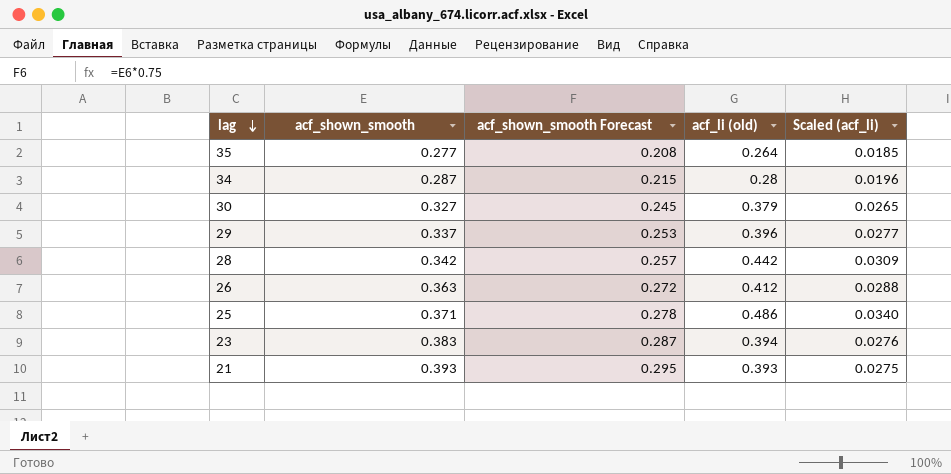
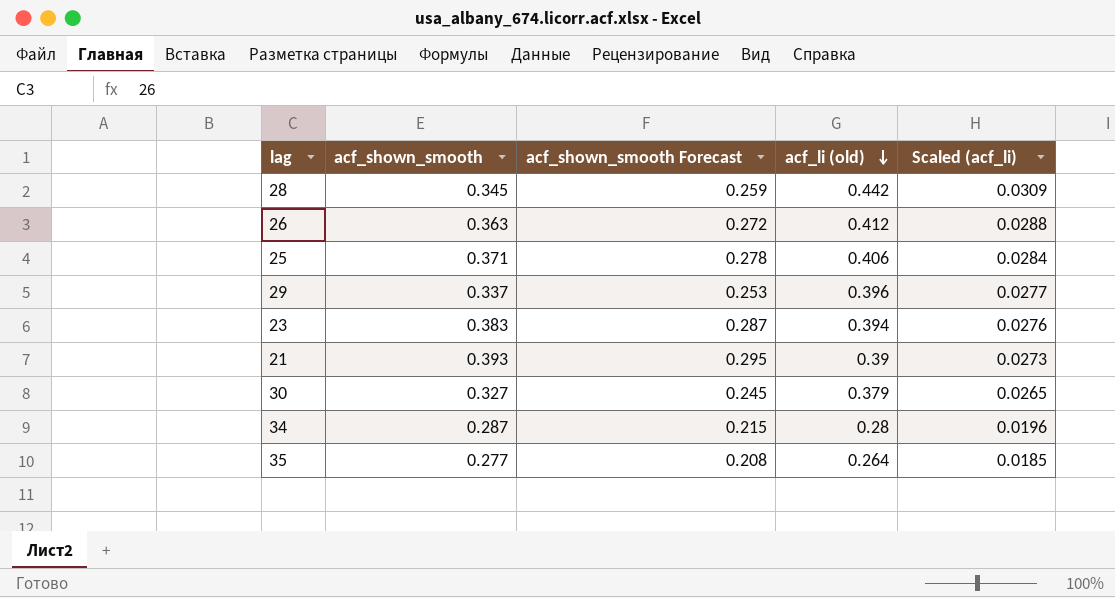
row order: lag descending -> acf_li (old) descending
28 | acf_shown_smooth: 0.342 -> 0.345
28 | acf_shown_smooth Forecast: 0.257 -> 0.259
25 | acf_li (old): 0.486 -> 0.406
25 | Scaled (acf_li): 0.0340 -> 0.0284
21 | acf_li (old): 0.393 -> 0.39
21 | Scaled (acf_li): 0.0275 -> 0.0273

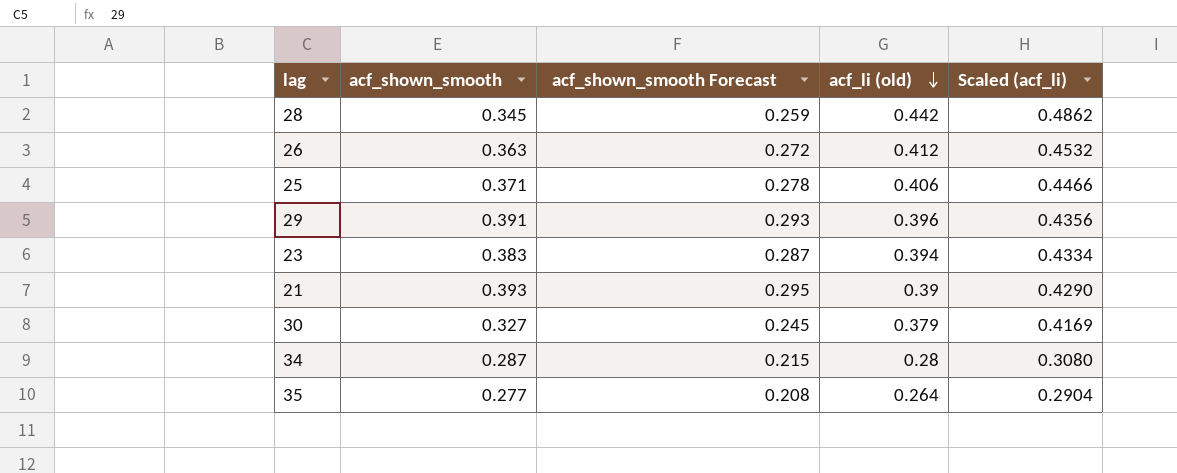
column Scaled (acf_li) | formula: [acf_li (old)] * 0.07 -> [acf_li (old)] * 1.1
29 | acf_shown_smooth: 0.337 -> 0.391
29 | acf_shown_smooth Forecast: 0.253 -> 0.293

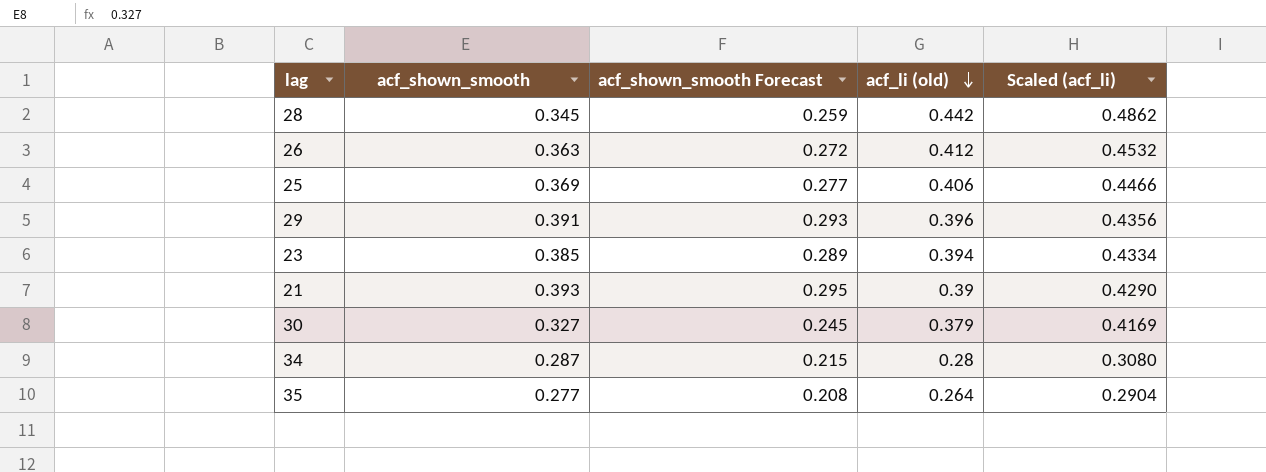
25 | acf_shown_smooth: 0.371 -> 0.369
25 | acf_shown_smooth Forecast: 0.278 -> 0.277
23 | acf_shown_smooth: 0.383 -> 0.385
23 | acf_shown_smooth Forecast: 0.287 -> 0.289

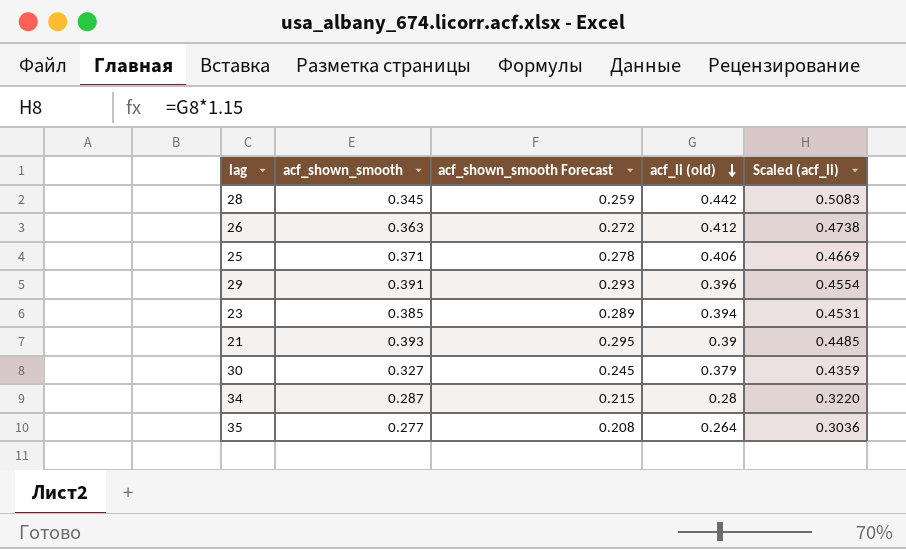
column Scaled (acf_li) | formula: [acf_li (old)] * 1.1 -> [acf_li (old)] * 1.15
25 | acf_shown_smooth: 0.369 -> 0.371
25 | acf_shown_smooth Forecast: 0.277 -> 0.278

